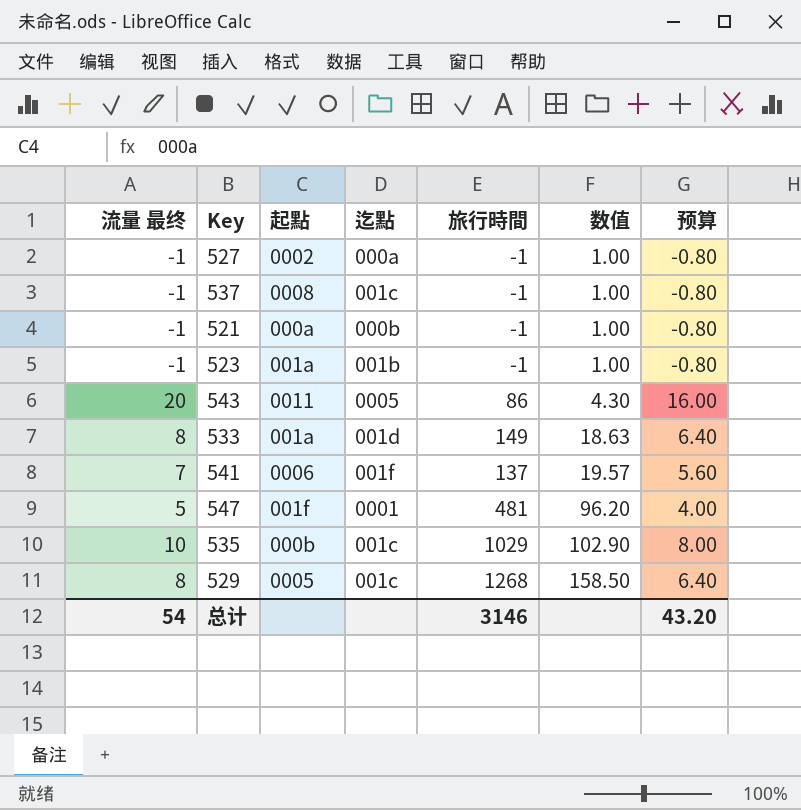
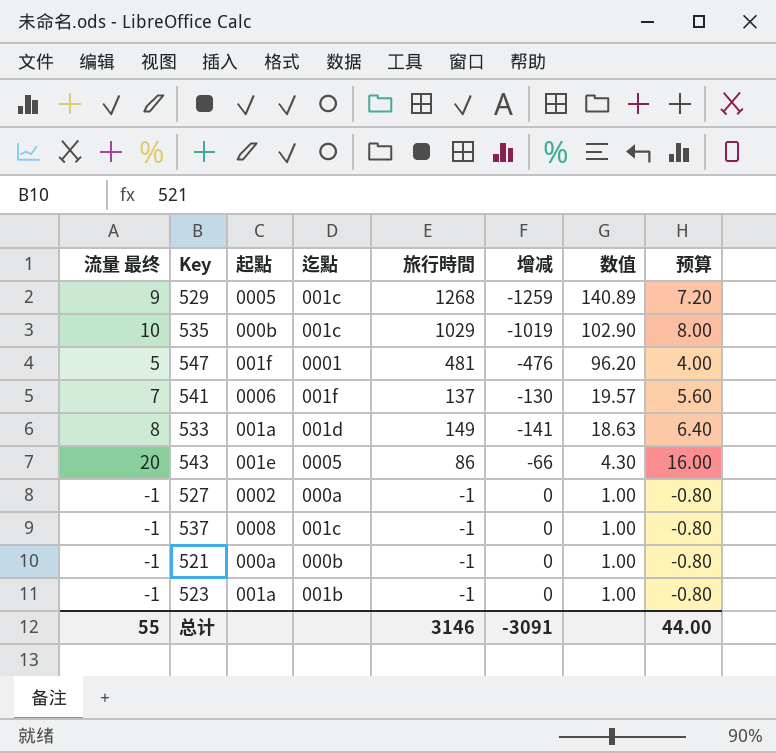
row order: 数值 ascending -> 数值 descending
column 增减 | formula: none -> [流量 最终] - [旅行時間]
529 | 流量 最终: 8 -> 9
529 | 数值: 158.50 -> 140.89
529 | 预算: 6.40 -> 7.20
543 | 起點: 0011 -> 001e
总计 | 流量 最终: 54 -> 55
总计 | 预算: 43.20 -> 44.00

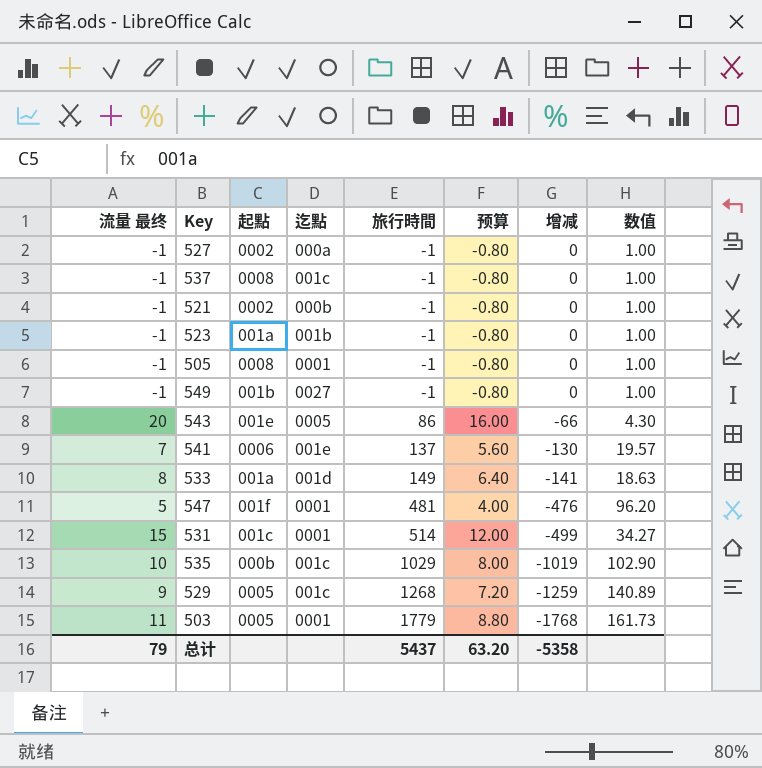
row order: 数值 descending -> 旅行時間 ascending
column 预算 | position: 8 -> 6
521 | 起點: 000a -> 0002
row 505: none -> -1 | 0008 | 0001 | -1 | -0.80 | 0 | 1.00
row 549: none -> -1 | 001b | 0027 | -1 | -0.80 | 0 | 1.00
541 | 迄點: 001f -> 001e
row 531: none -> 15 | 001c | 0001 | 514 | 12.00 | -499 | 34.27
row 503: none -> 11 | 0005 | 0001 | 1779 | 8.80 | -1768 | 161.73
总计 | 流量 最终: 55 -> 79
总计 | 旅行時間: 3146 -> 5437
总计 | 预算: 44.00 -> 63.20
总计 | 增减: -3091 -> -5358

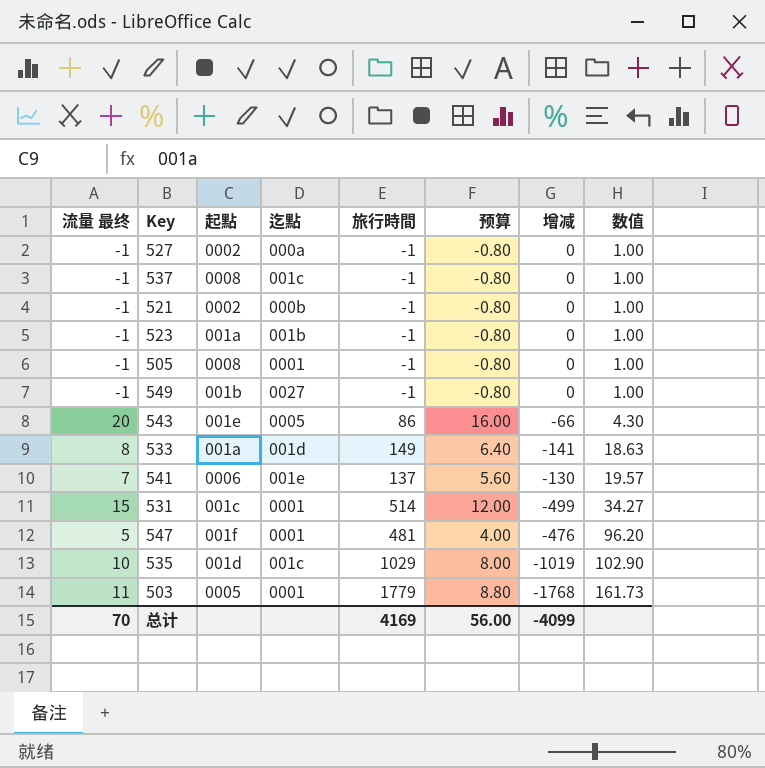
row order: 旅行時間 ascending -> 数值 ascending
row 529: 9 | 0005 | 001c | 1268 | 7.20 | -1259 | 140.89 -> none
535 | 起點: 000b -> 001d
总计 | 流量 最终: 79 -> 70
总计 | 旅行時間: 5437 -> 4169
总计 | 预算: 63.20 -> 56.00
总计 | 增减: -5358 -> -4099

